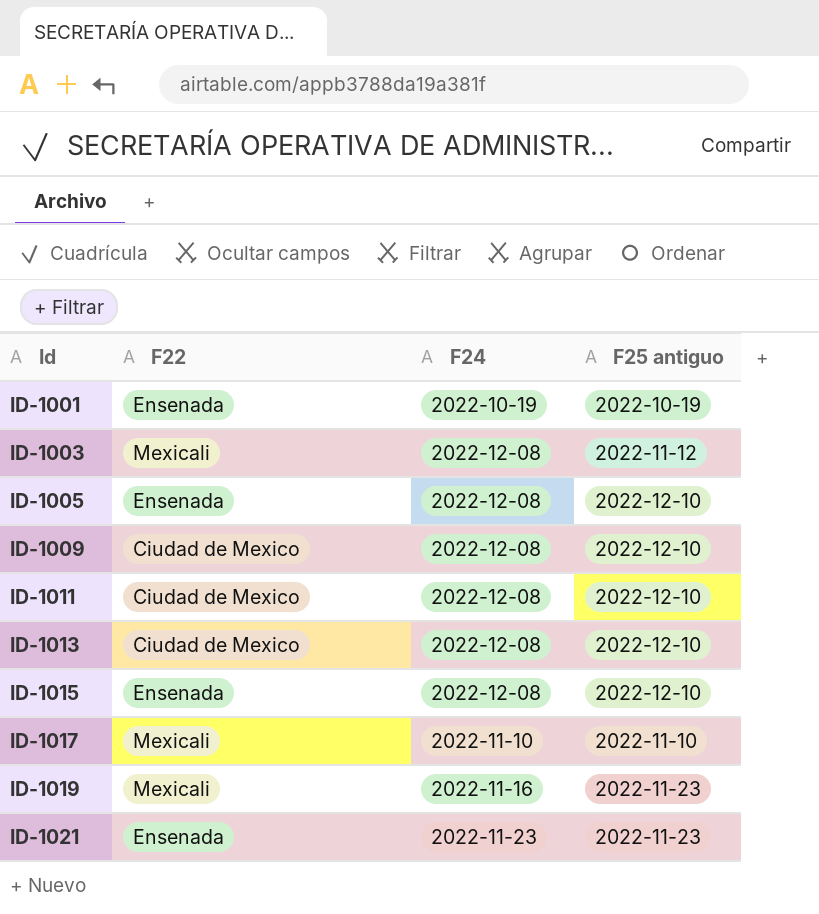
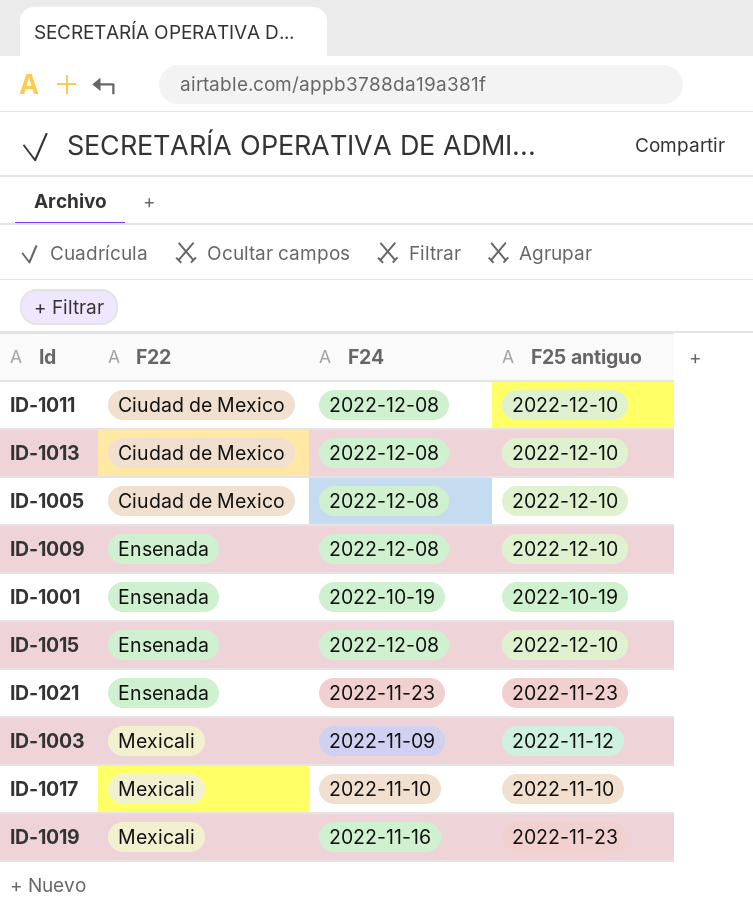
row order: Id ascending -> F22 ascending
ID-1005 | F22: Ensenada -> Ciudad de Mexico
ID-1009 | F22: Ciudad de Mexico -> Ensenada
ID-1003 | F24: 2022-12-08 -> 2022-11-09

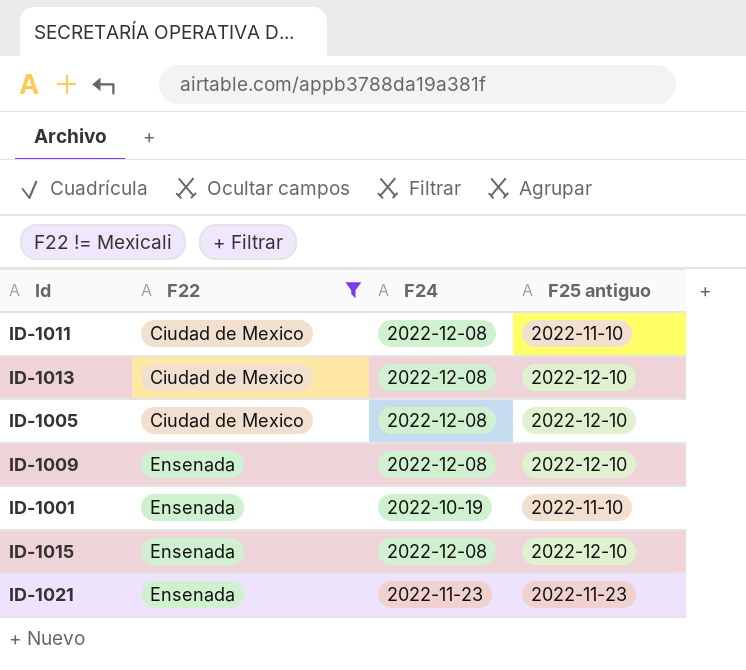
filter: none -> F22 != Mexicali
ID-1011 | F25 antiguo: 2022-12-10 -> 2022-11-10
ID-1001 | F25 antiguo: 2022-10-19 -> 2022-11-10

